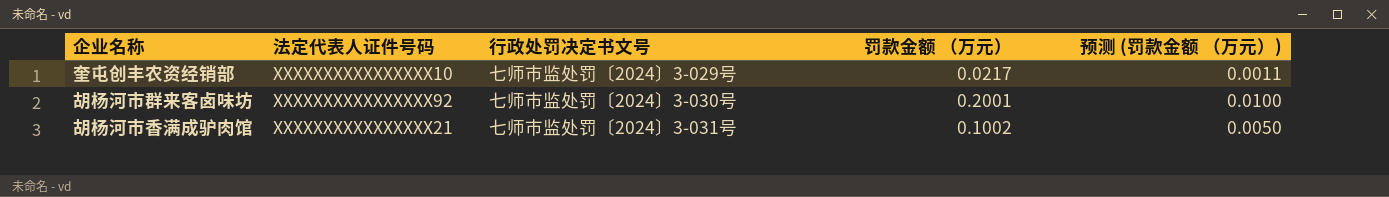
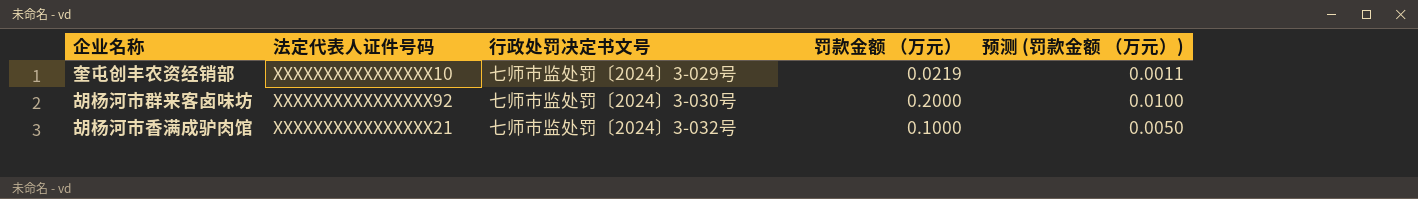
奎屯创丰农资经销部 | 罚款金额 （万元）: 0.0217 -> 0.0219
胡杨河市群来客卤味坊 | 罚款金额 （万元）: 0.2001 -> 0.2000
胡杨河市香满成驴肉馆 | 行政处罚决定书文号: 七师市监处罚〔2024〕3-031号 -> 七师市监处罚〔2024〕3-032号
胡杨河市香满成驴肉馆 | 罚款金额 （万元）: 0.1002 -> 0.1000

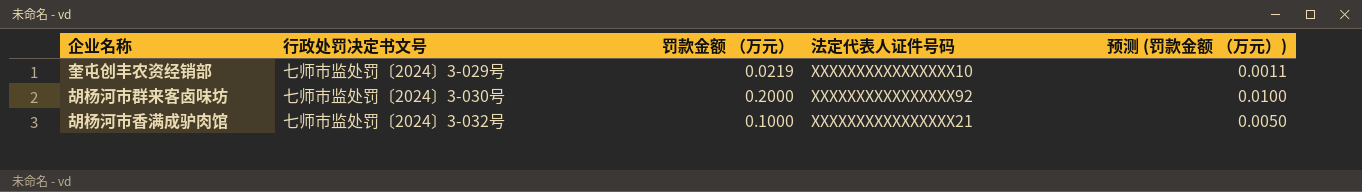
column 法定代表人证件号码 | position: 2 -> 4

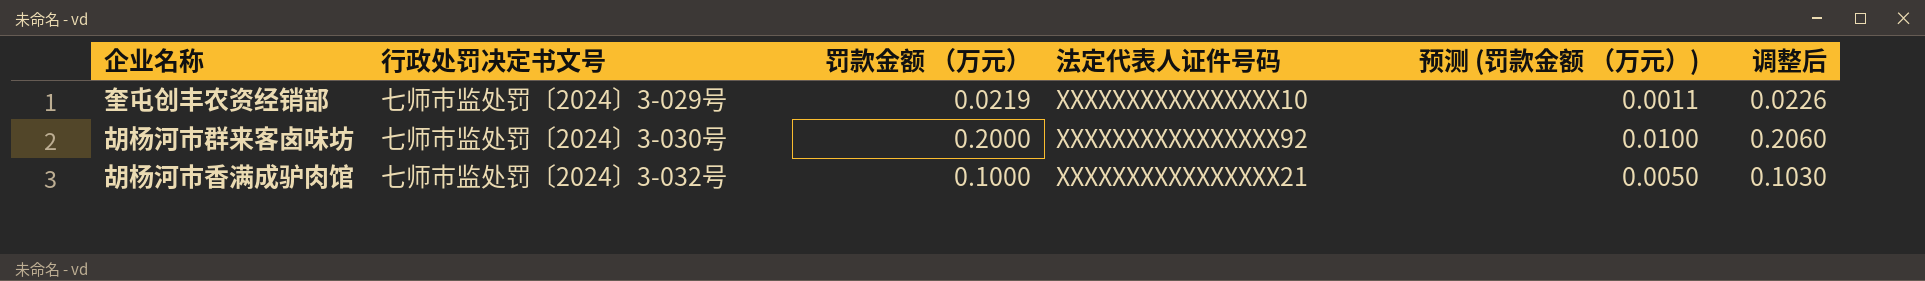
column 调整后 | formula: none -> [罚款金额 （万元）] * 1.03

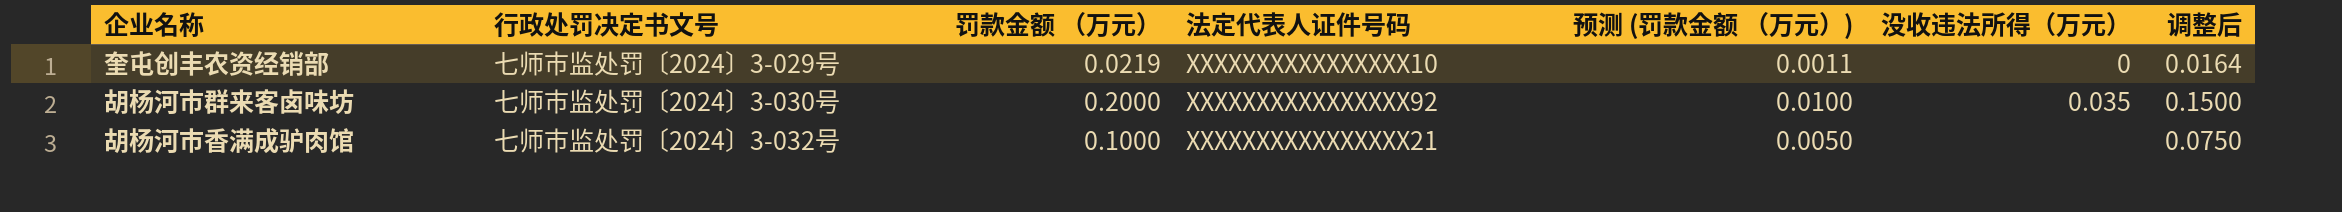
column 没收违法所得（万元） | position: none -> 6
column 调整后 | formula: [罚款金额 （万元）] * 1.03 -> [罚款金额 （万元）] * 0.75

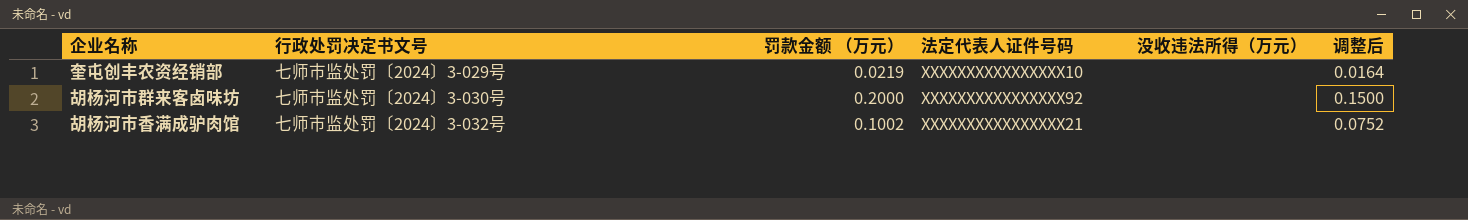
column 预测 (罚款金额 （万元）) | formula: [罚款金额 （万元）] * 0.05 -> none
奎屯创丰农资经销部 | 没收违法所得（万元）: 0 -> none
胡杨河市群来客卤味坊 | 没收违法所得（万元）: 0.035 -> none
胡杨河市香满成驴肉馆 | 罚款金额 （万元）: 0.1000 -> 0.1002
胡杨河市香满成驴肉馆 | 调整后: 0.0750 -> 0.0752

